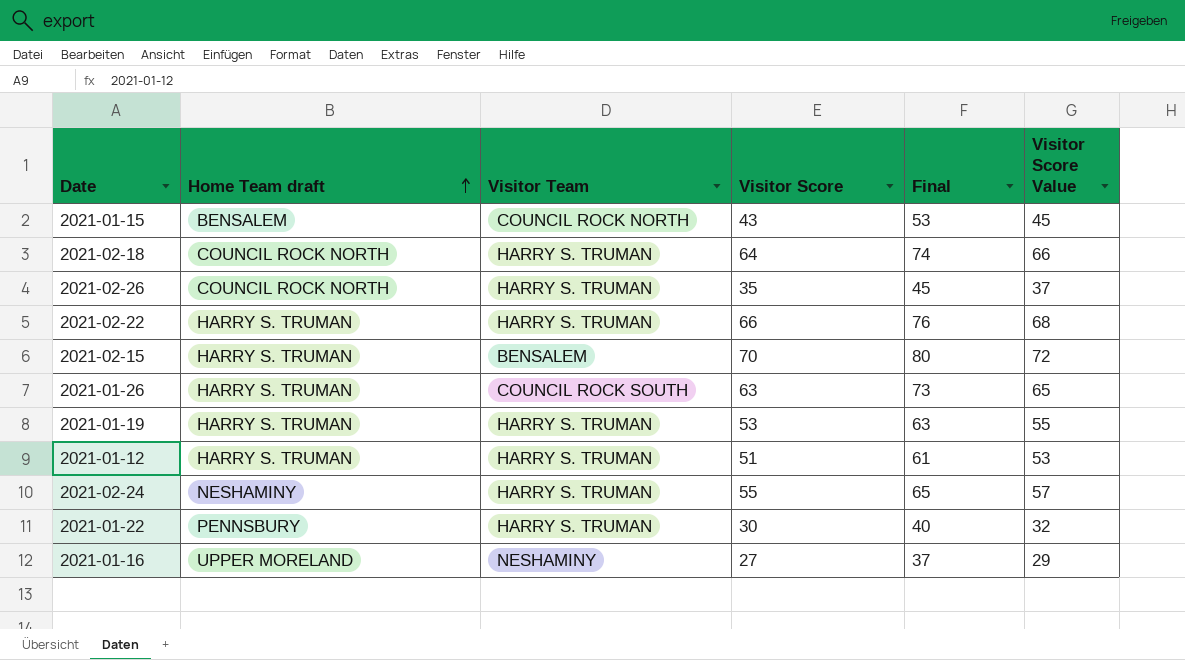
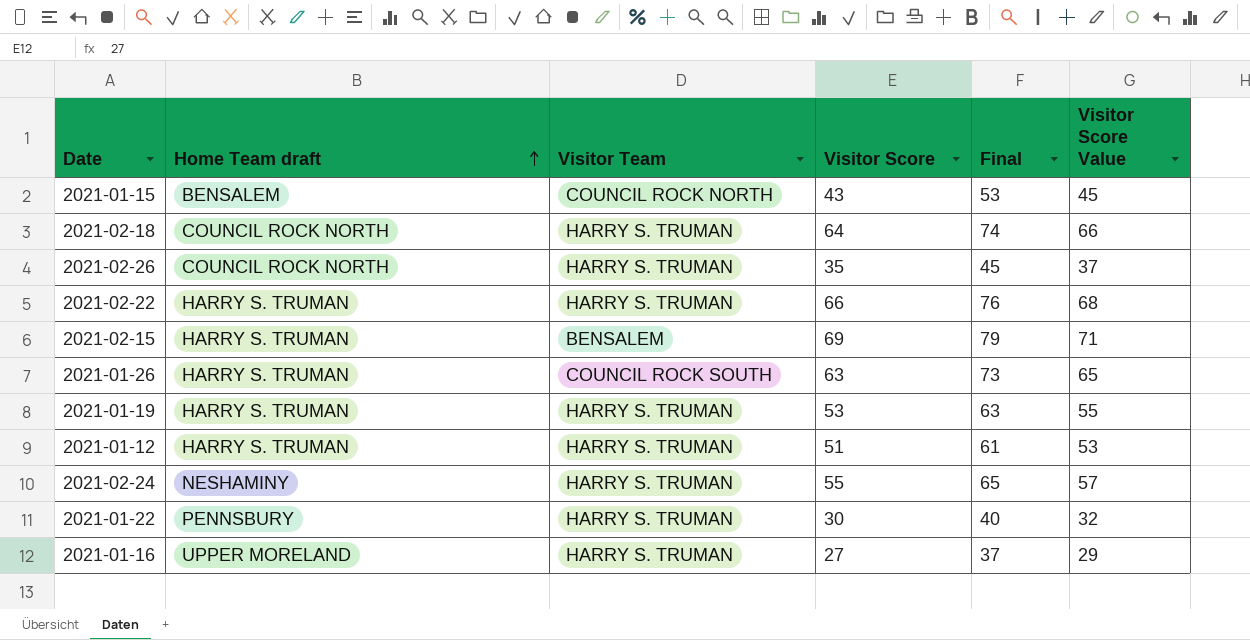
2021-02-15 | Visitor Score: 70 -> 69
2021-02-15 | Final: 80 -> 79
2021-02-15 | Visitor Score Value: 72 -> 71
2021-01-16 | Visitor Team: NESHAMINY -> HARRY S. TRUMAN

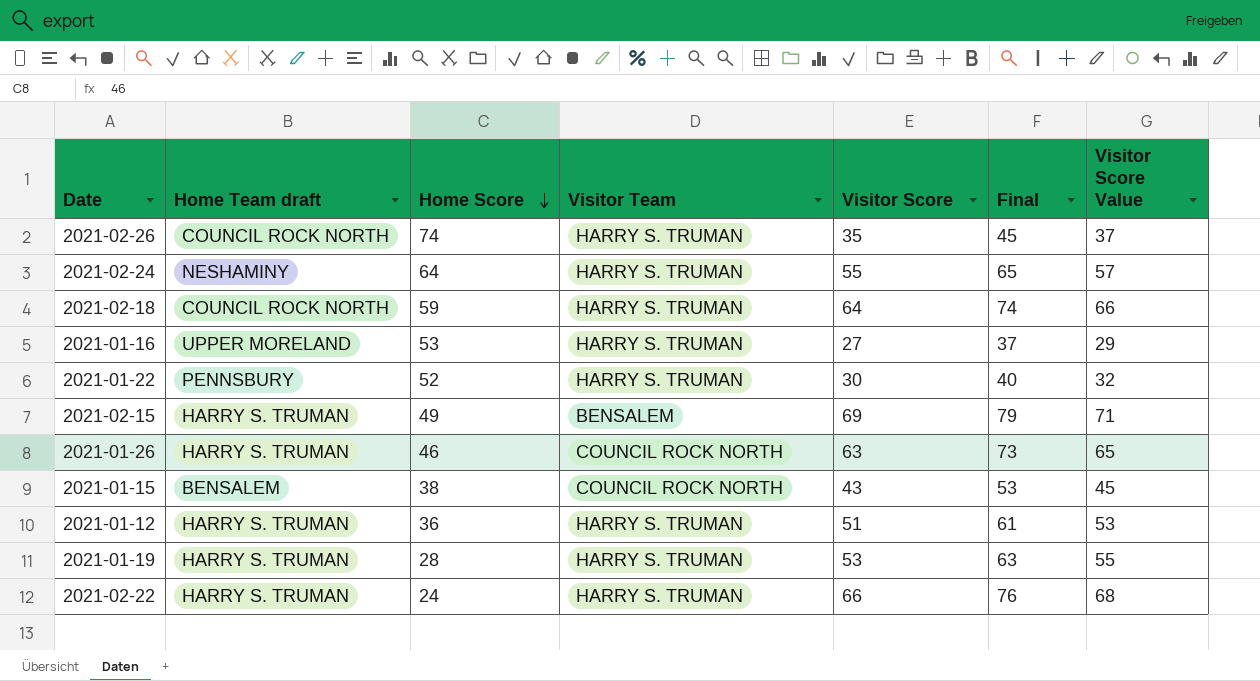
row order: Home Team draft ascending -> Home Score descending
column Home Score | position: none -> 3
2021-01-26 | Visitor Team: COUNCIL ROCK SOUTH -> COUNCIL ROCK NORTH

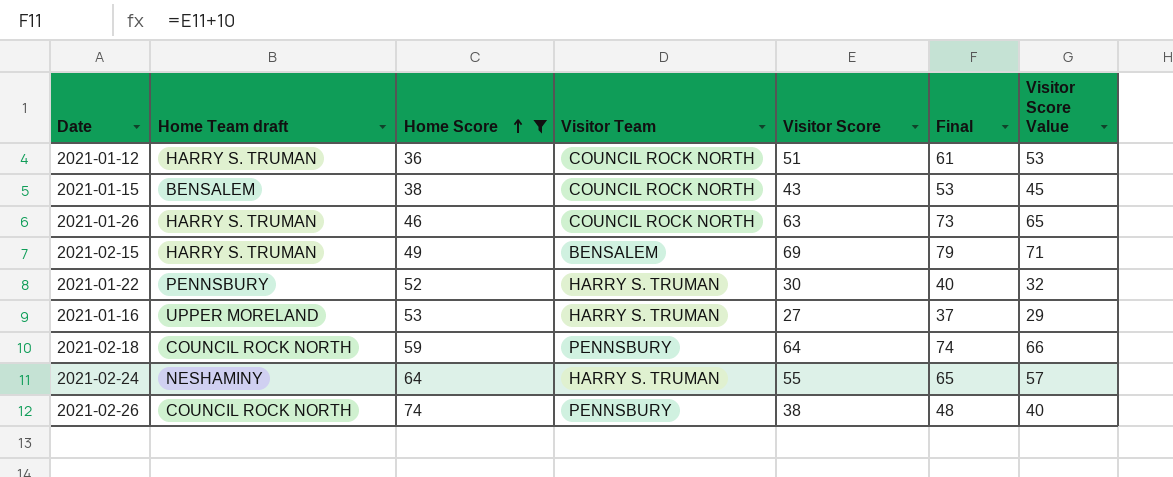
filter: none -> Home Score >= 36
row order: Home Score descending -> Home Score ascending
2021-01-12 | Visitor Team: HARRY S. TRUMAN -> COUNCIL ROCK NORTH
2021-02-18 | Visitor Team: HARRY S. TRUMAN -> PENNSBURY
2021-02-26 | Visitor Team: HARRY S. TRUMAN -> PENNSBURY
2021-02-26 | Visitor Score: 35 -> 38
2021-02-26 | Final: 45 -> 48
2021-02-26 | Visitor Score Value: 37 -> 40

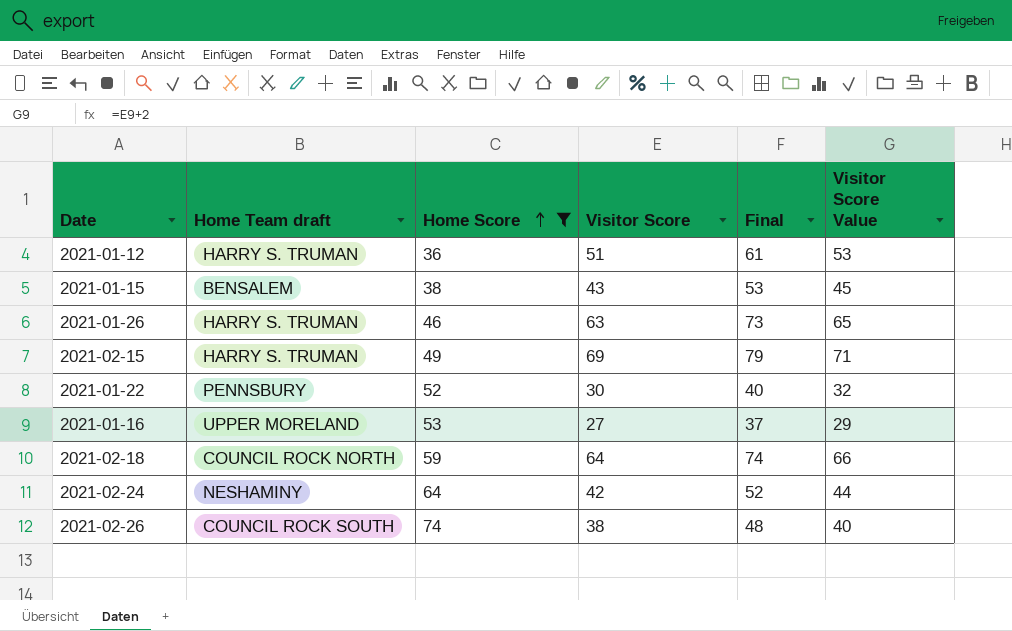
column Visitor Team | position: 4 -> none
2021-02-24 | Visitor Score: 55 -> 42
2021-02-24 | Final: 65 -> 52
2021-02-24 | Visitor Score Value: 57 -> 44
2021-02-26 | Home Team draft: COUNCIL ROCK NORTH -> COUNCIL ROCK SOUTH

